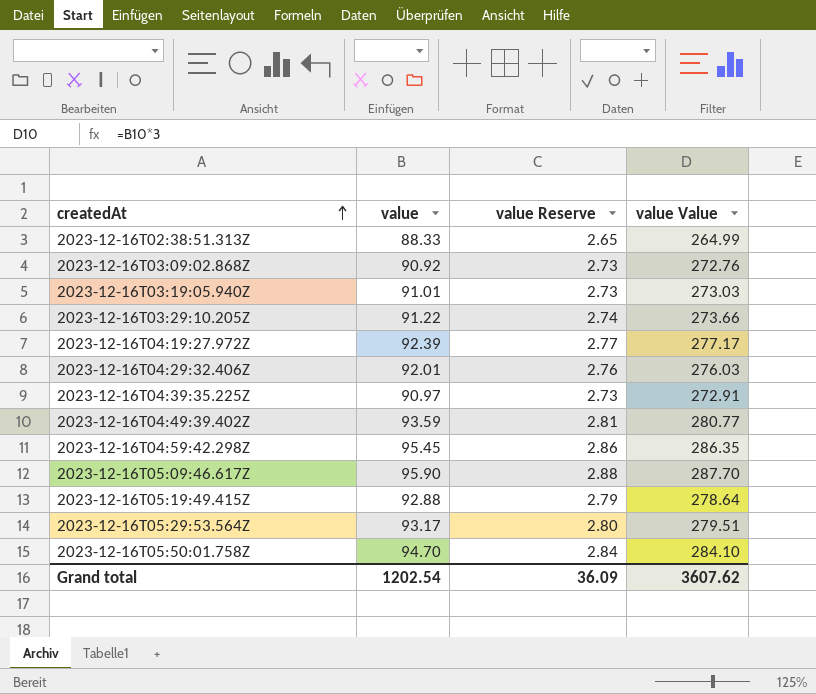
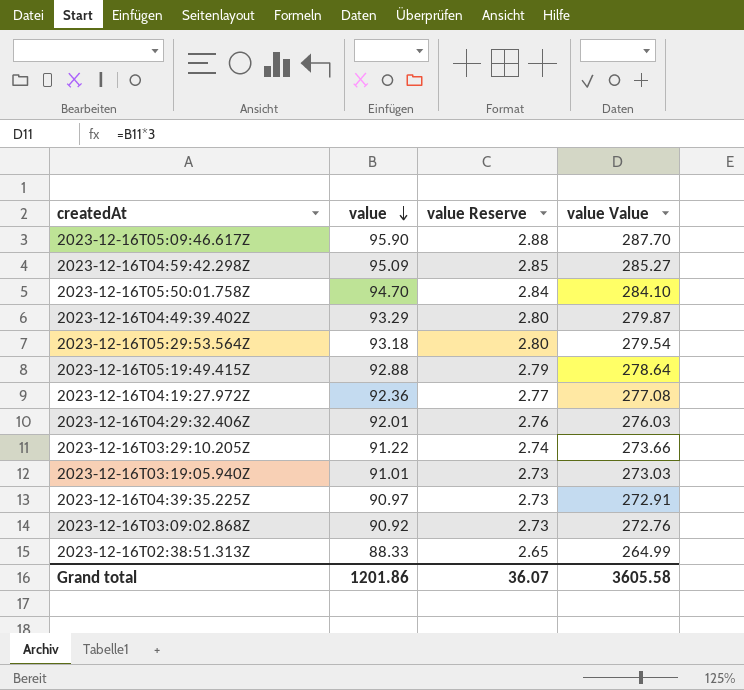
row order: createdAt ascending -> value descending
2023-12-16T04:59:42.298Z | value: 95.45 -> 95.09
2023-12-16T04:59:42.298Z | value Reserve: 2.86 -> 2.85
2023-12-16T04:59:42.298Z | value Value: 286.35 -> 285.27
2023-12-16T04:49:39.402Z | value: 93.59 -> 93.29
2023-12-16T04:49:39.402Z | value Reserve: 2.81 -> 2.80
2023-12-16T04:49:39.402Z | value Value: 280.77 -> 279.87
2023-12-16T05:29:53.564Z | value: 93.17 -> 93.18
2023-12-16T05:29:53.564Z | value Value: 279.51 -> 279.54
2023-12-16T04:19:27.972Z | value: 92.39 -> 92.36
2023-12-16T04:19:27.972Z | value Value: 277.17 -> 277.08
Grand total | value: 1202.54 -> 1201.86
Grand total | value Reserve: 36.09 -> 36.07
Grand total | value Value: 3607.62 -> 3605.58

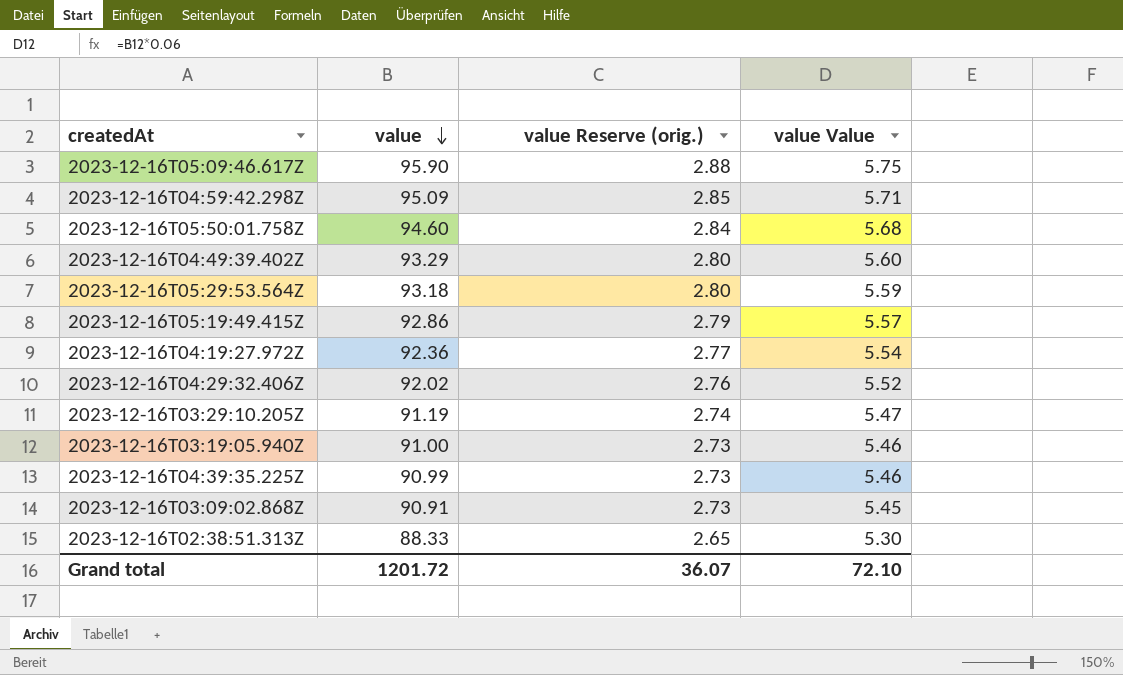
column name: value Reserve -> value Reserve (orig.)
column value Value | formula: [value] * 3 -> [value] * 0.06
2023-12-16T05:50:01.758Z | value: 94.70 -> 94.60
2023-12-16T05:19:49.415Z | value: 92.88 -> 92.86
2023-12-16T04:29:32.406Z | value: 92.01 -> 92.02
2023-12-16T03:29:10.205Z | value: 91.22 -> 91.19
2023-12-16T03:19:05.940Z | value: 91.01 -> 91.00
2023-12-16T04:39:35.225Z | value: 90.97 -> 90.99
2023-12-16T03:09:02.868Z | value: 90.92 -> 90.91
Grand total | value: 1201.86 -> 1201.72
Grand total | value Value: 3605.58 -> 72.10

